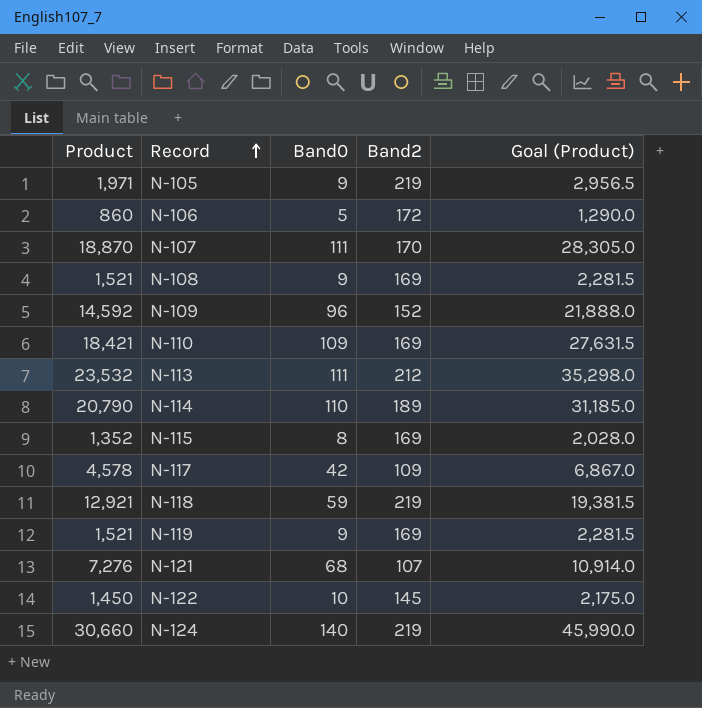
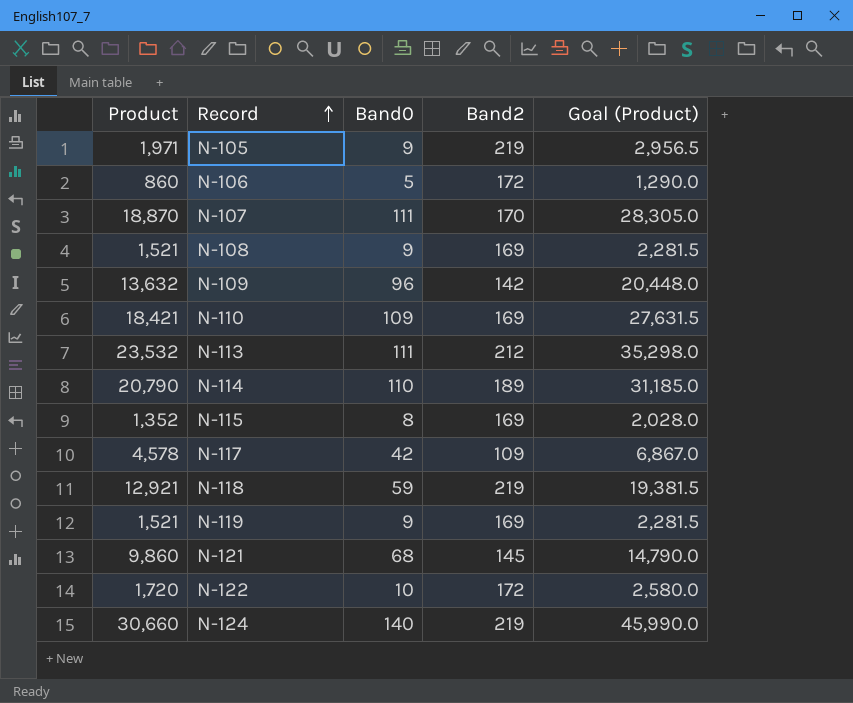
N-109 | Product: 14,592 -> 13,632
N-109 | Band2: 152 -> 142
N-109 | Goal (Product): 21,888.0 -> 20,448.0
N-121 | Product: 7,276 -> 9,860
N-121 | Band2: 107 -> 145
N-121 | Goal (Product): 10,914.0 -> 14,790.0
N-122 | Product: 1,450 -> 1,720
N-122 | Band2: 145 -> 172
N-122 | Goal (Product): 2,175.0 -> 2,580.0

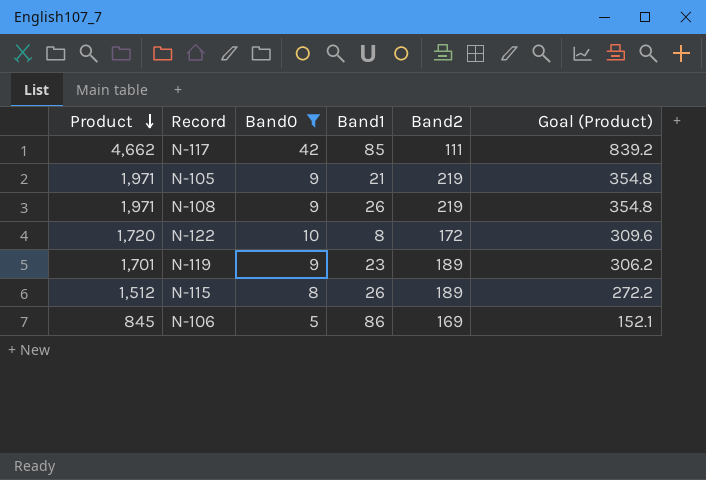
filter: none -> Band0 <= 42
row order: Record ascending -> Product descending
column Band1 | position: none -> 4
column Goal (Product) | formula: [Product] * 1.5 -> [Product] * 0.18
N-117 | Product: 4,578 -> 4,662
N-117 | Band2: 109 -> 111
N-108 | Product: 1,521 -> 1,971
N-108 | Band2: 169 -> 219
N-119 | Product: 1,521 -> 1,701
N-119 | Band2: 169 -> 189
N-115 | Product: 1,352 -> 1,512
N-115 | Band2: 169 -> 189
N-106 | Product: 860 -> 845
N-106 | Band2: 172 -> 169

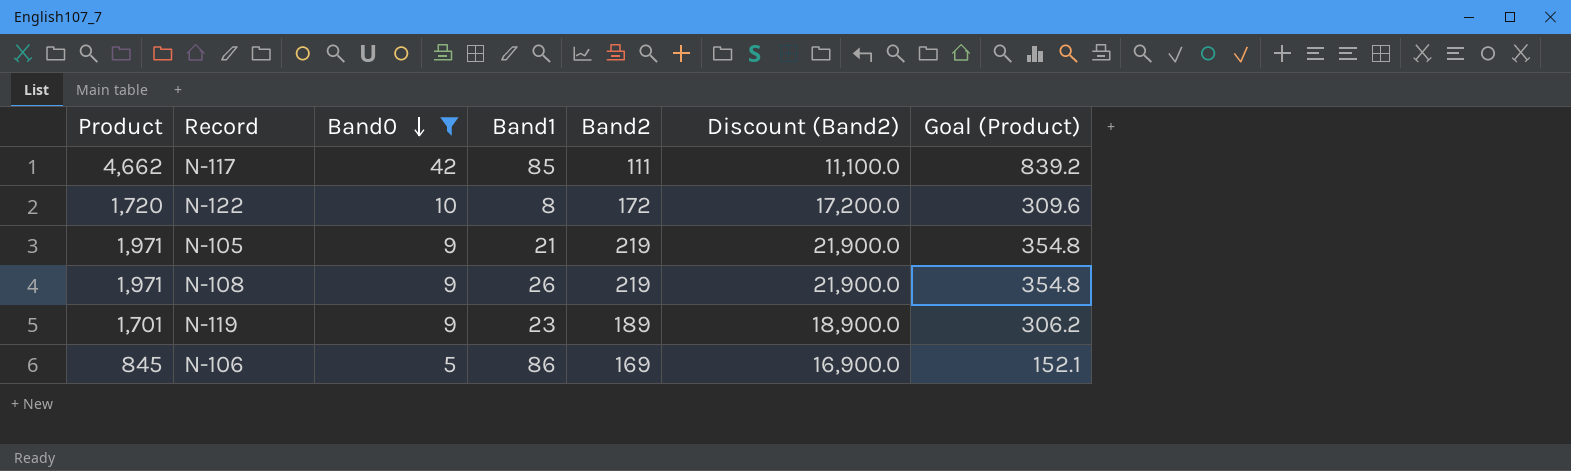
row order: Product descending -> Band0 descending
column Discount (Band2) | formula: none -> [Band2] * 100
row N-115: 1,512 | 8 | 26 | 189 | 272.2 -> none

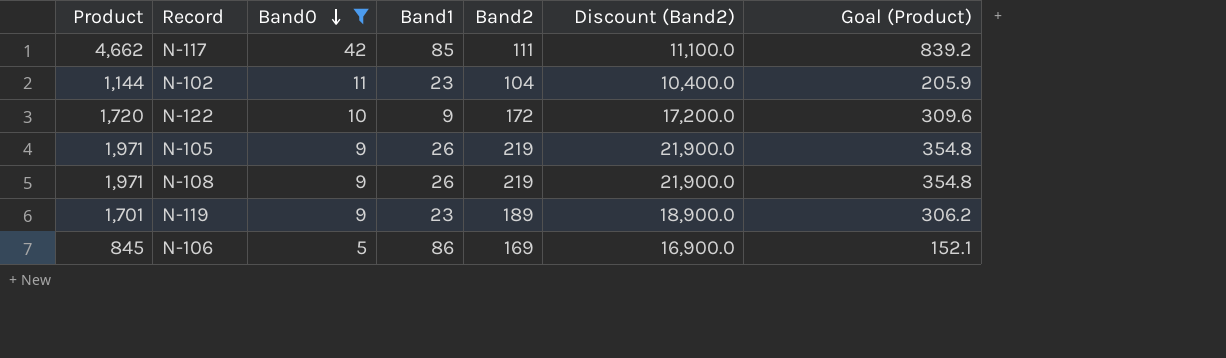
row N-102: none -> 1,144 | 11 | 23 | 104 | 10,400.0 | 205.9
N-122 | Band1: 8 -> 9
N-105 | Band1: 21 -> 26

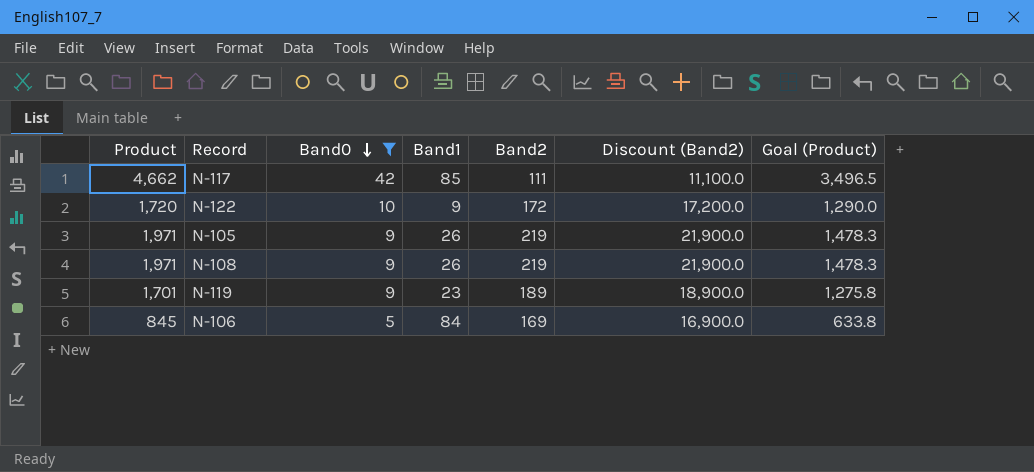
column Goal (Product) | formula: [Product] * 0.18 -> [Product] * 0.75
row N-102: 1,144 | 11 | 23 | 104 | 10,400.0 | 205.9 -> none
N-106 | Band1: 86 -> 84

